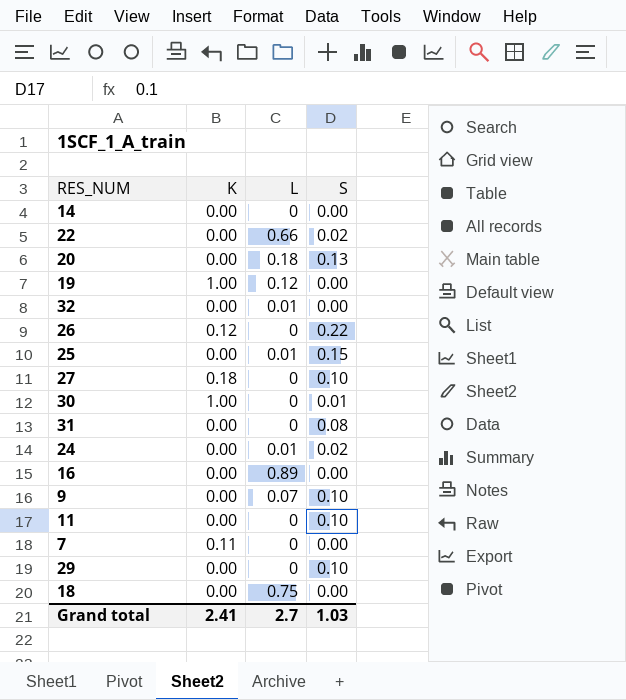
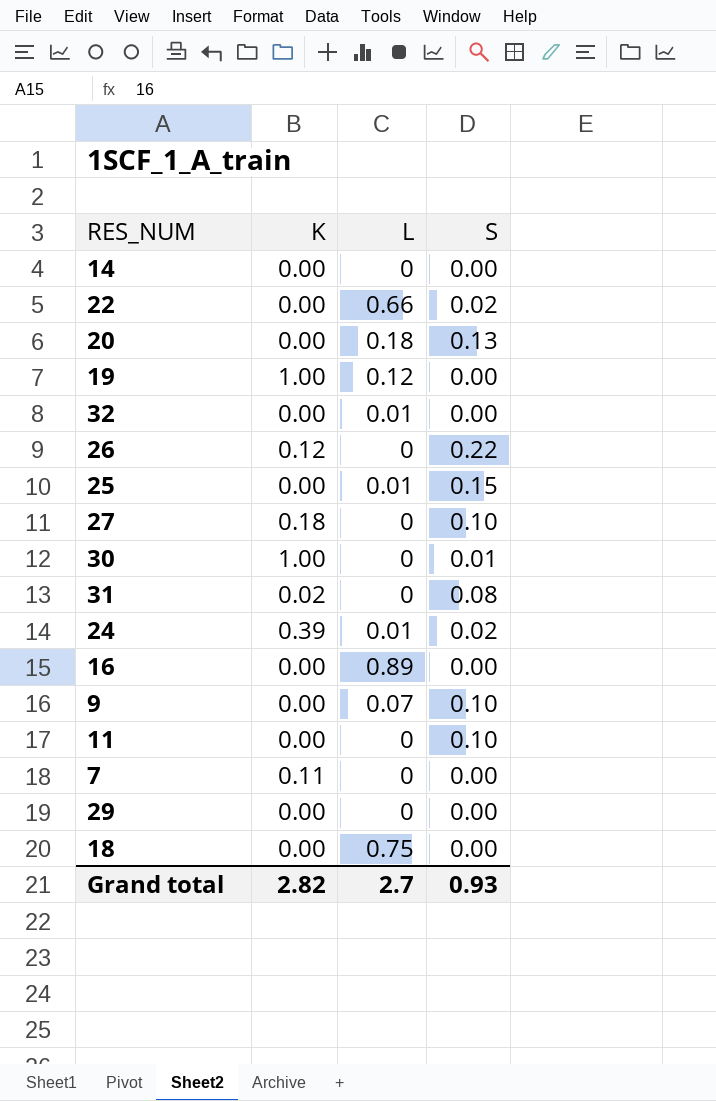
31 | K: 0.00 -> 0.02
24 | K: 0.00 -> 0.39
29 | S: 0.10 -> 0.00
Grand total | K: 2.41 -> 2.82
Grand total | S: 1.03 -> 0.93

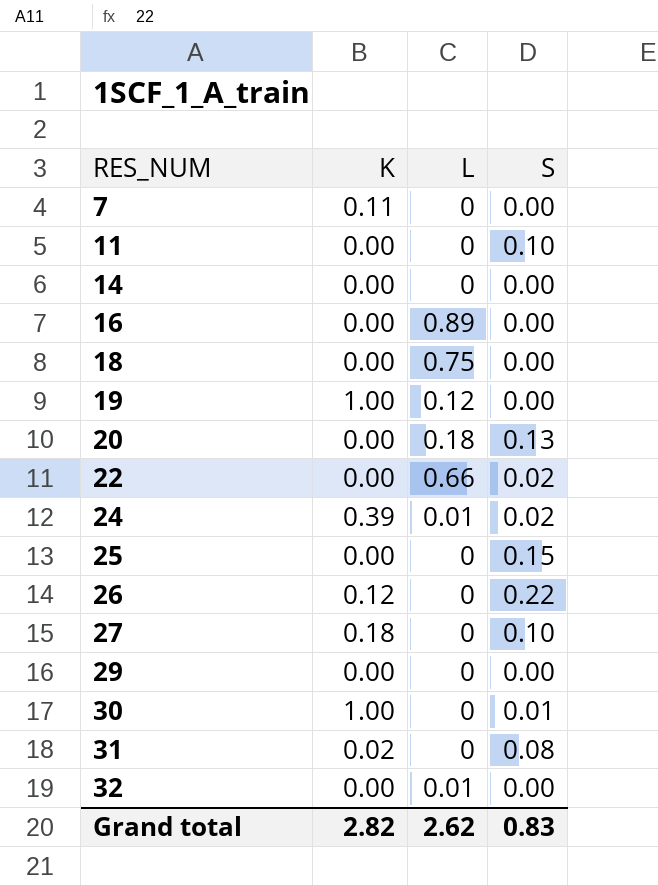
row order: none -> RES_NUM ascending
row 9: 0.00 | 0.07 | 0.10 -> none
25 | L: 0.01 -> 0
Grand total | L: 2.7 -> 2.62
Grand total | S: 0.93 -> 0.83

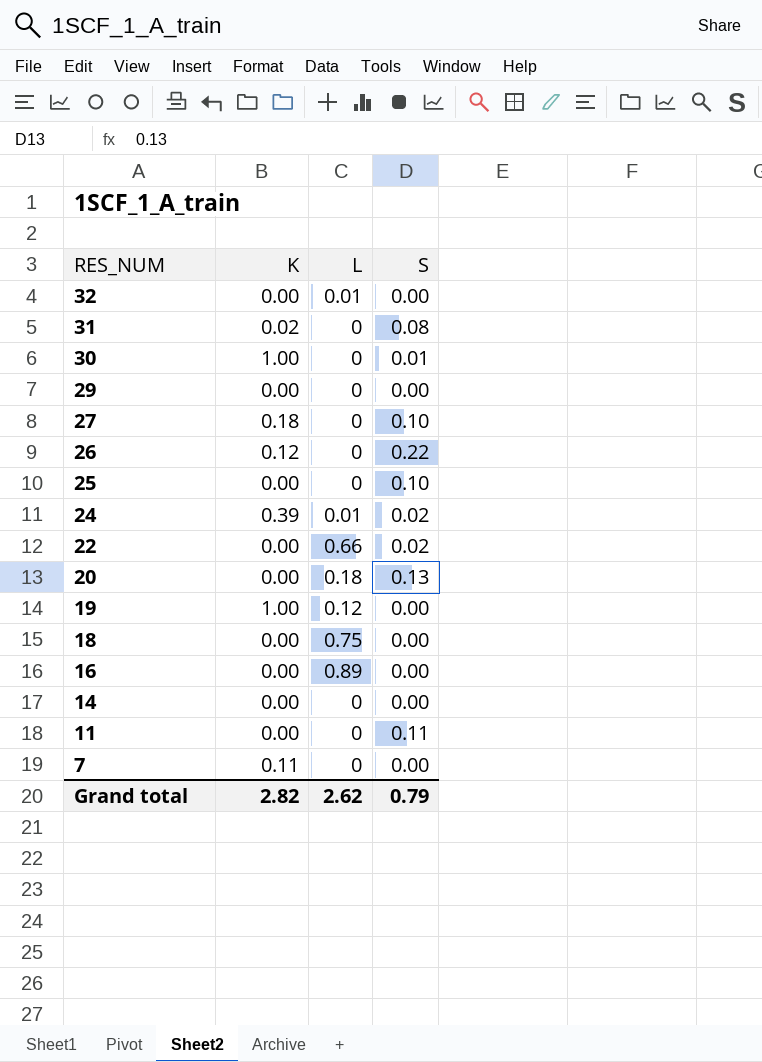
row order: RES_NUM ascending -> RES_NUM descending
25 | S: 0.15 -> 0.10
11 | S: 0.10 -> 0.11
Grand total | S: 0.83 -> 0.79

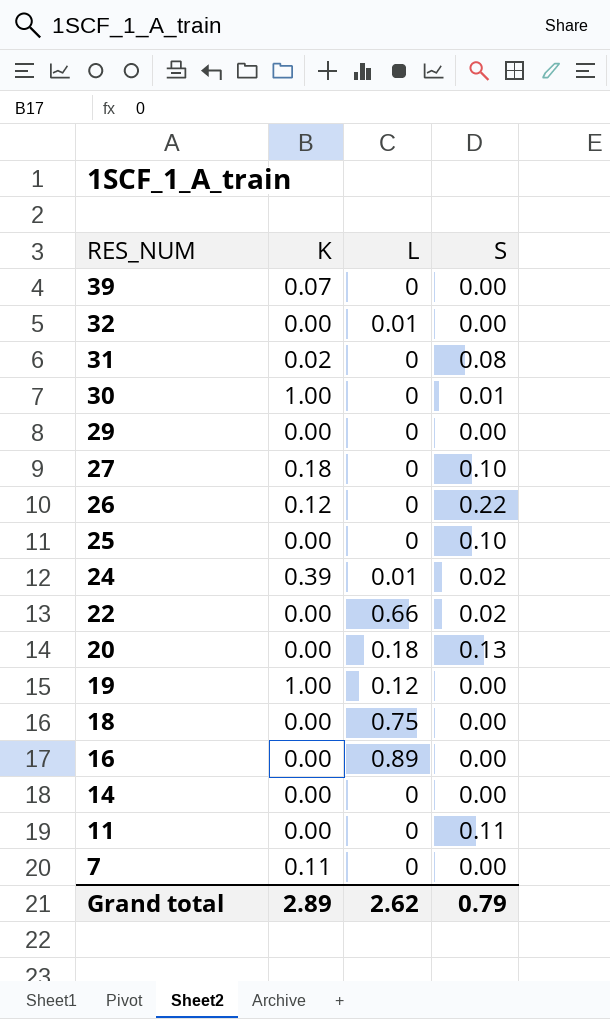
row 39: none -> 0.07 | 0 | 0.00
Grand total | K: 2.82 -> 2.89

